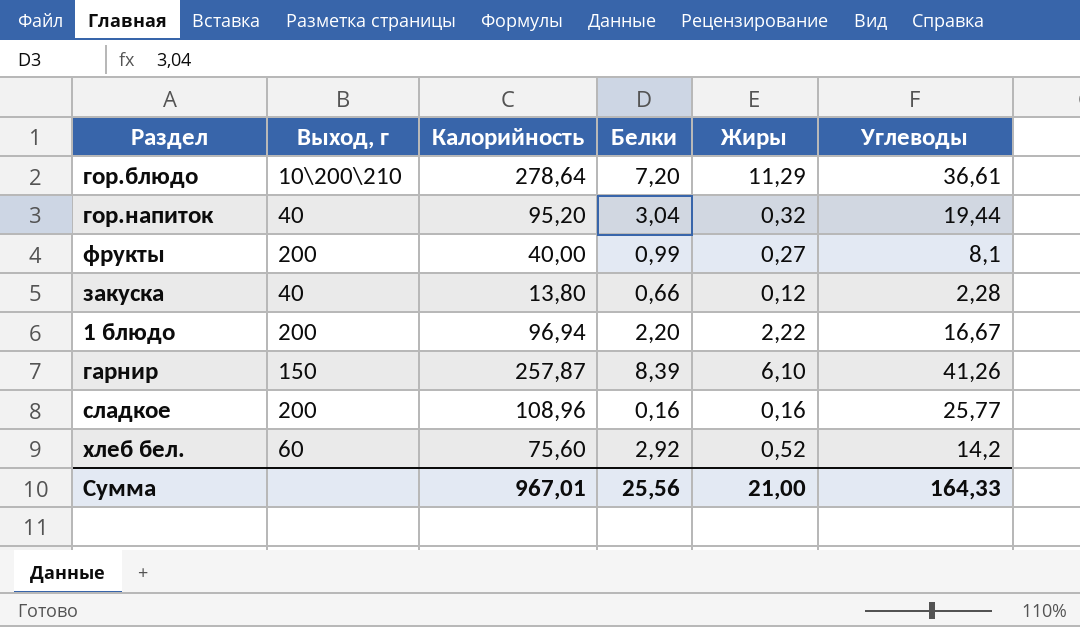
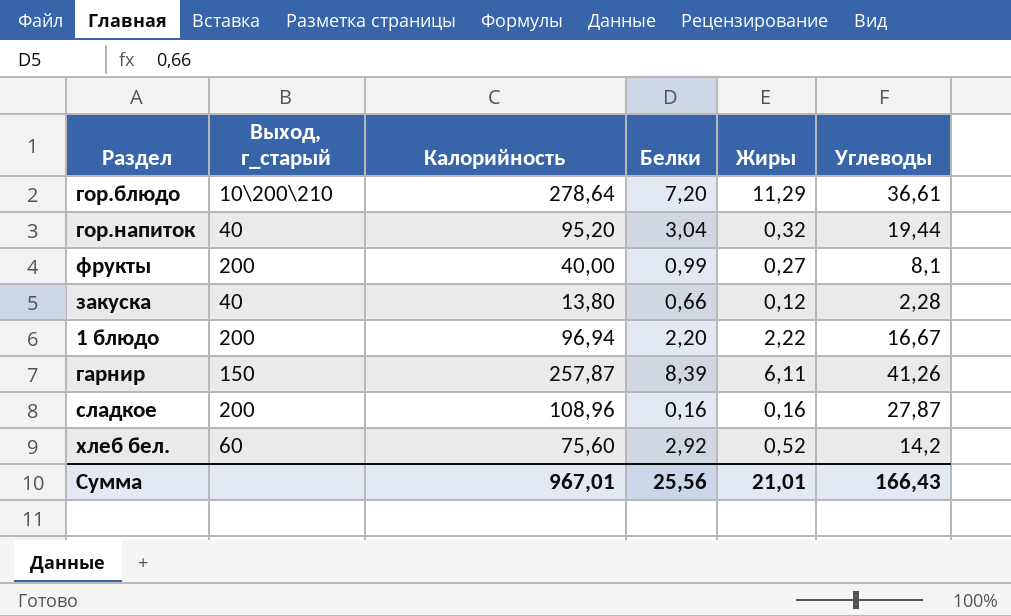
column name: Выход, г -> Выход, г_старый
гарнир | Жиры: 6,10 -> 6,11
сладкое | Углеводы: 25,77 -> 27,87
Сумма | Жиры: 21,00 -> 21,01
Сумма | Углеводы: 164,33 -> 166,43

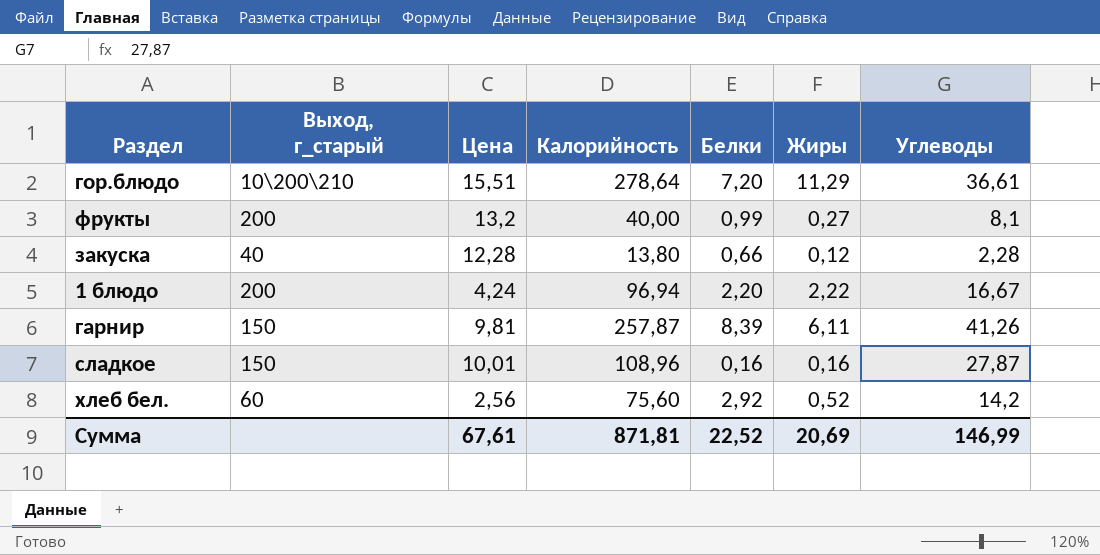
column Цена | position: none -> 3
row гор.напиток: 40 | 95,20 | 3,04 | 0,32 | 19,44 -> none
сладкое | Выход, г_старый: 200 -> 150
Сумма | Калорийность: 967,01 -> 871,81
Сумма | Белки: 25,56 -> 22,52
Сумма | Жиры: 21,01 -> 20,69
Сумма | Углеводы: 166,43 -> 146,99

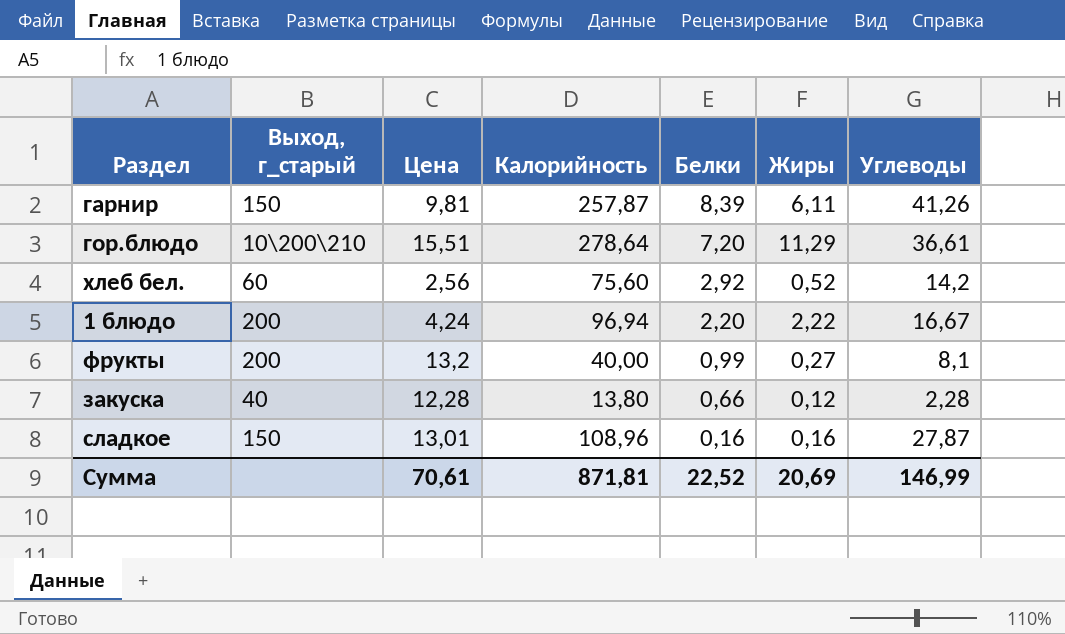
row order: none -> Белки descending
сладкое | Цена: 10,01 -> 13,01
Сумма | Цена: 67,61 -> 70,61

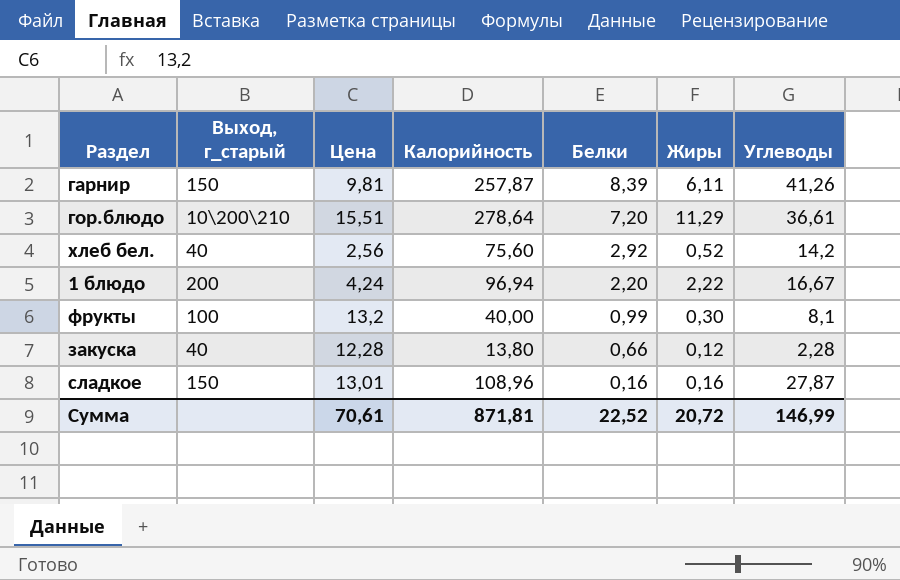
хлеб бел. | Выход, г_старый: 60 -> 40
фрукты | Выход, г_старый: 200 -> 100
фрукты | Жиры: 0,27 -> 0,30
Сумма | Жиры: 20,69 -> 20,72

